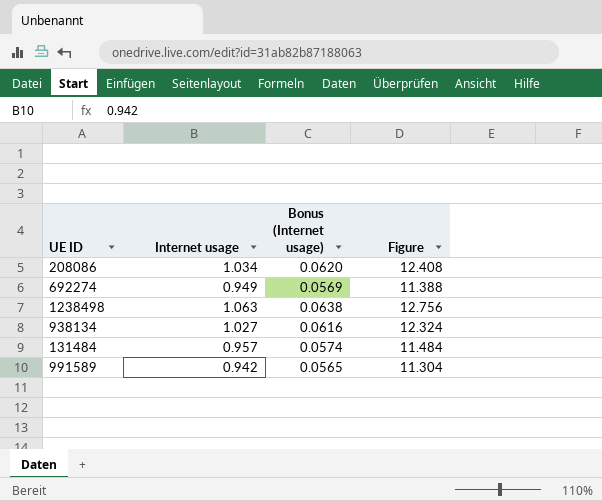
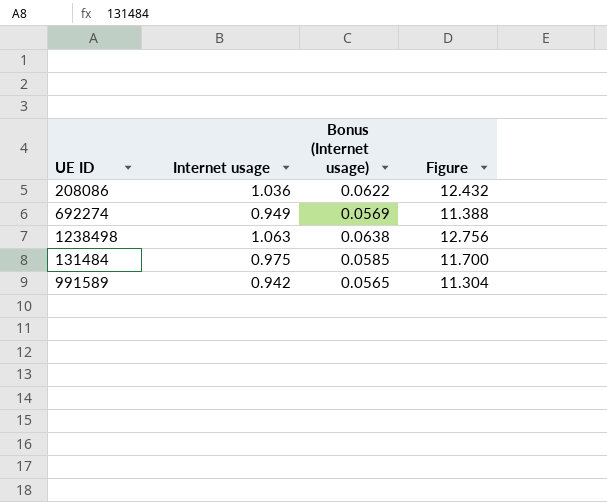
row 938134: 1.027 | 0.0616 | 12.324 -> none
208086 | Internet usage: 1.034 -> 1.036
208086 | Bonus (Internet usage): 0.0620 -> 0.0622
208086 | Figure: 12.408 -> 12.432
131484 | Internet usage: 0.957 -> 0.975
131484 | Bonus (Internet usage): 0.0574 -> 0.0585
131484 | Figure: 11.484 -> 11.700

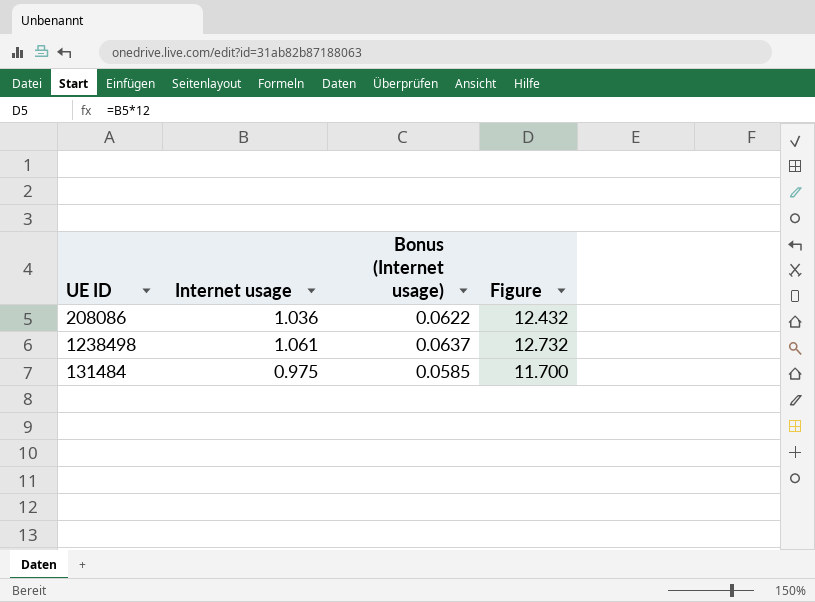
row 692274: 0.949 | 0.0569 | 11.388 -> none
row 991589: 0.942 | 0.0565 | 11.304 -> none
1238498 | Internet usage: 1.063 -> 1.061
1238498 | Bonus (Internet usage): 0.0638 -> 0.0637
1238498 | Figure: 12.756 -> 12.732

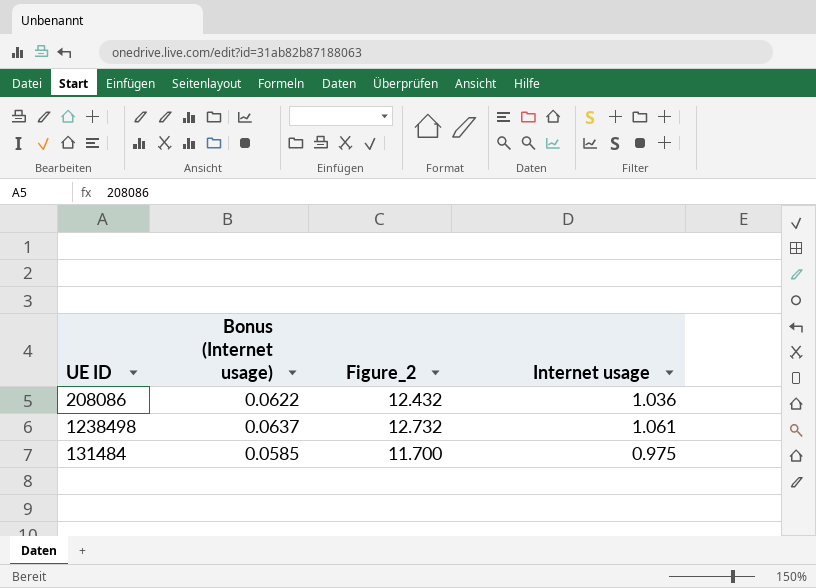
column name: Figure -> Figure_2
column Internet usage | position: 2 -> 4

